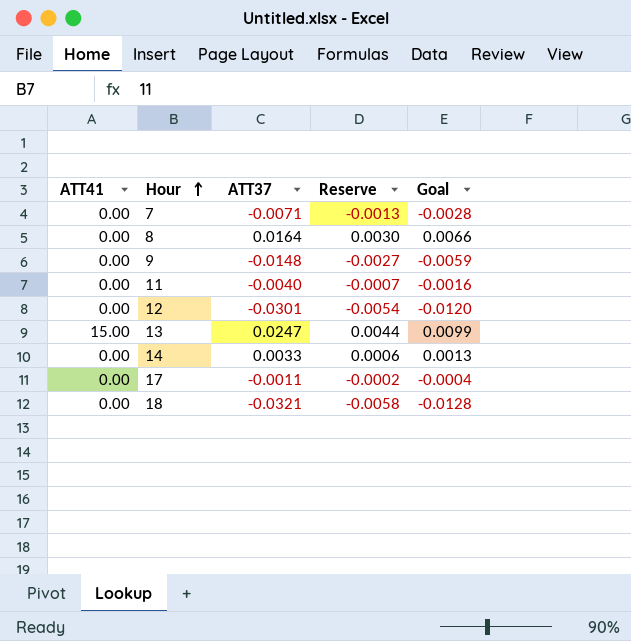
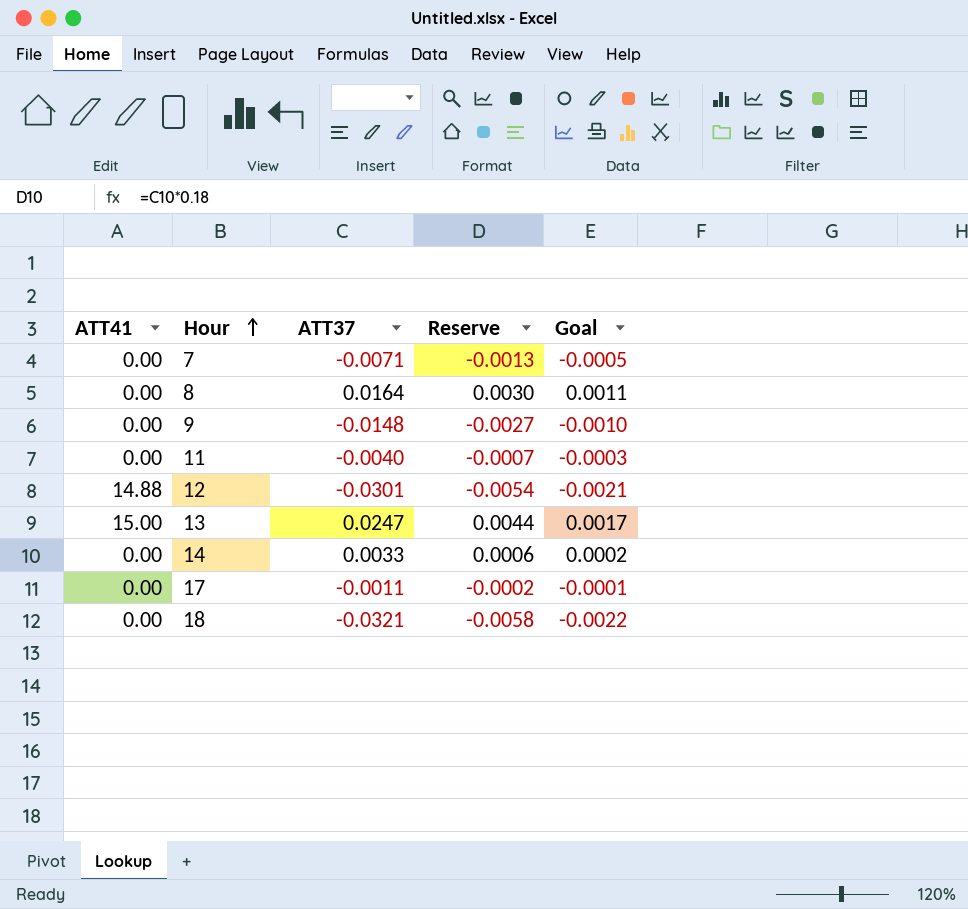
column Goal | formula: [ATT37] * 0.4 -> [ATT37] * 0.07
12 | ATT41: 0.00 -> 14.88

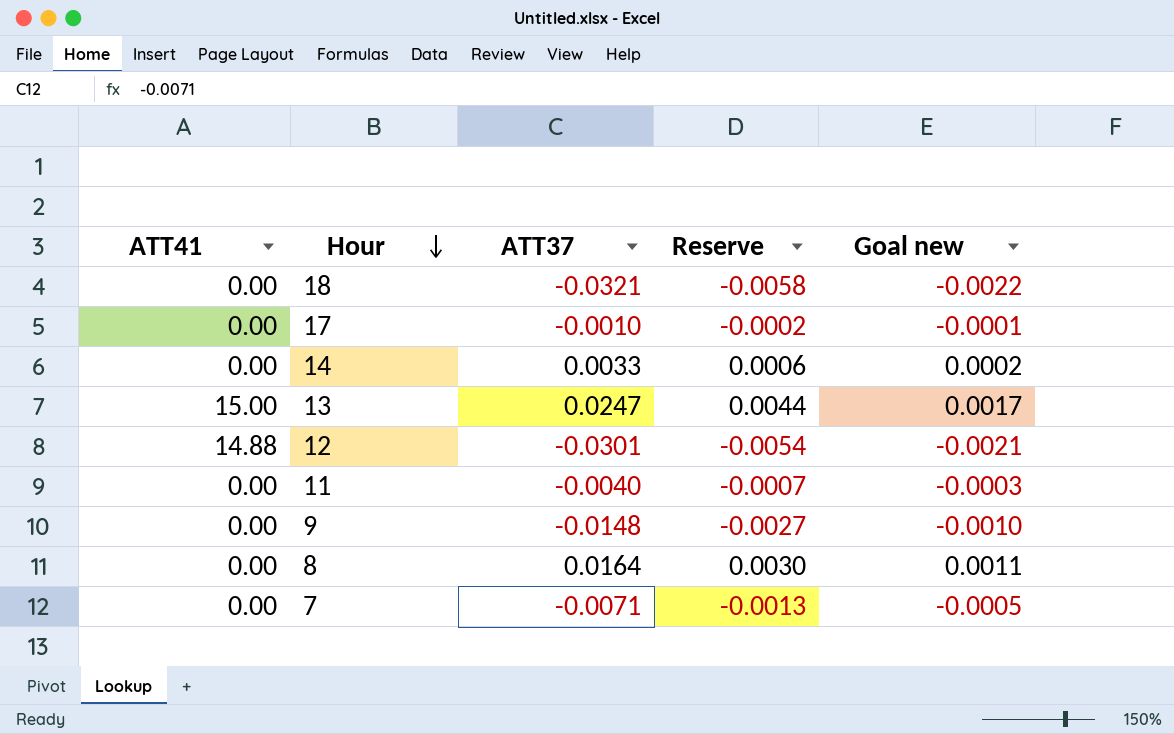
row order: Hour ascending -> Hour descending
column name: Goal -> Goal new
17 | ATT37: -0.0011 -> -0.0010

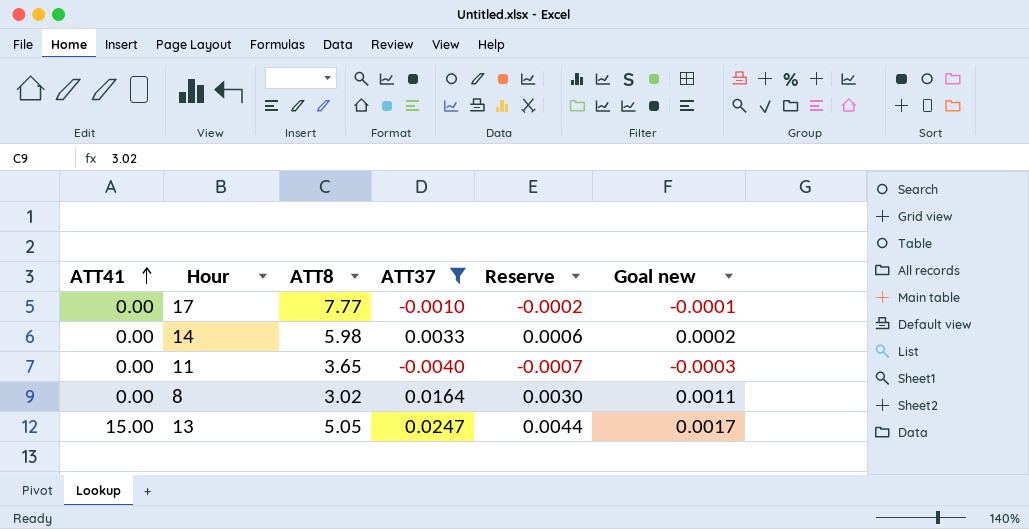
filter: none -> ATT37 >= -0.0040
row order: Hour descending -> ATT41 ascending
column ATT8 | position: none -> 3

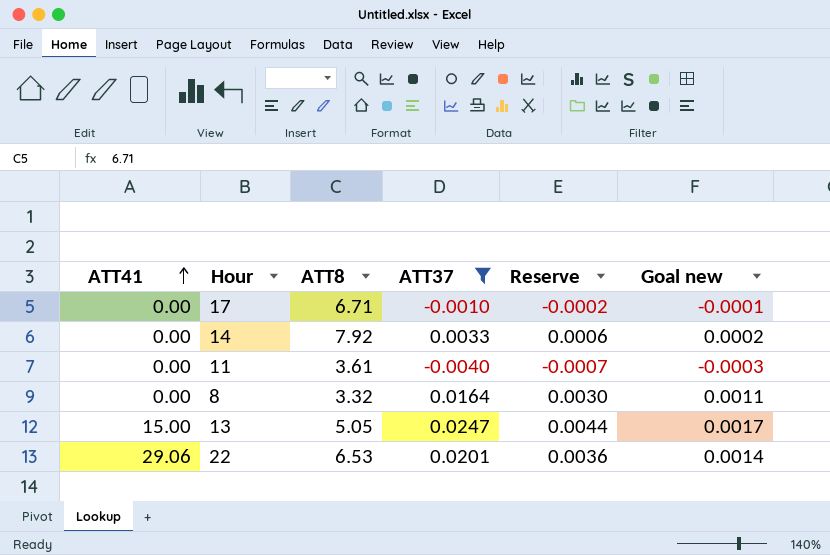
17 | ATT8: 7.77 -> 6.71
14 | ATT8: 5.98 -> 7.92
11 | ATT8: 3.65 -> 3.61
8 | ATT8: 3.02 -> 3.32
row 22: none -> 29.06 | 6.53 | 0.0201 | 0.0036 | 0.0014

